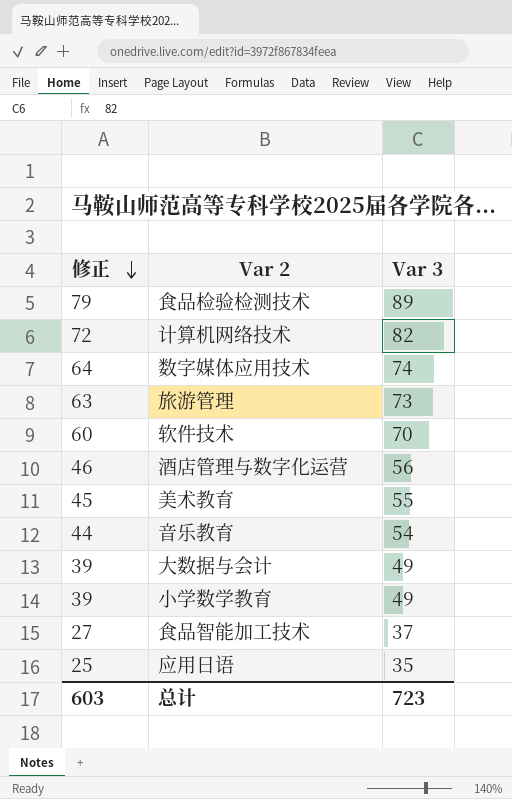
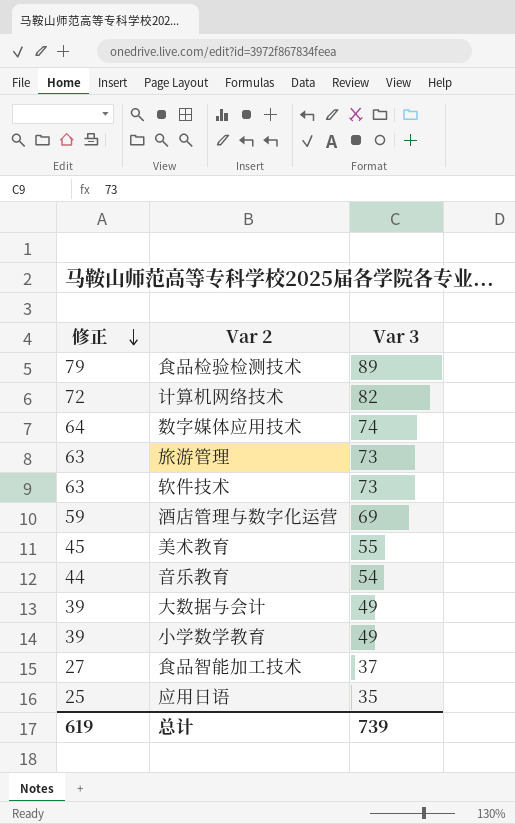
软件技术 | 修正: 60 -> 63
软件技术 | Var 3: 70 -> 73
酒店管理与数字化运营 | 修正: 46 -> 59
酒店管理与数字化运营 | Var 3: 56 -> 69
总计 | 修正: 603 -> 619
总计 | Var 3: 723 -> 739

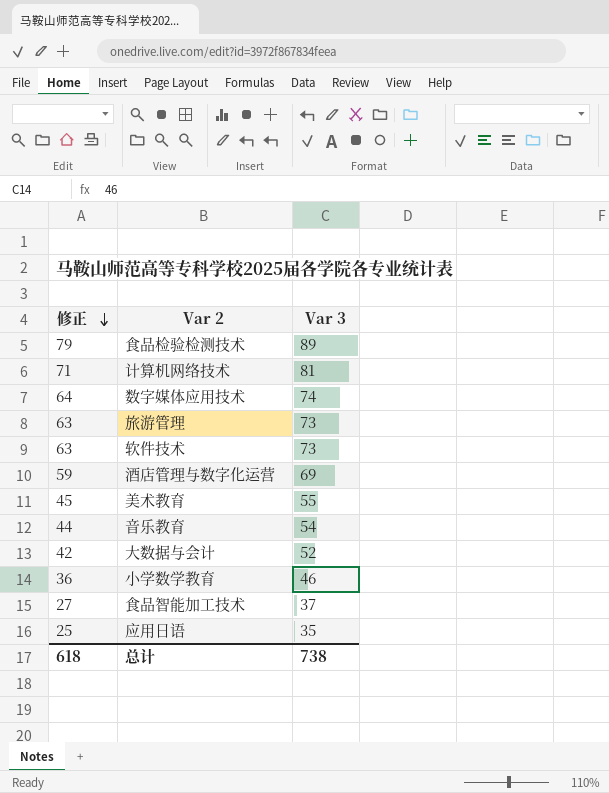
计算机网络技术 | 修正: 72 -> 71
计算机网络技术 | Var 3: 82 -> 81
大数据与会计 | 修正: 39 -> 42
大数据与会计 | Var 3: 49 -> 52
小学数学教育 | 修正: 39 -> 36
小学数学教育 | Var 3: 49 -> 46
总计 | 修正: 619 -> 618
总计 | Var 3: 739 -> 738

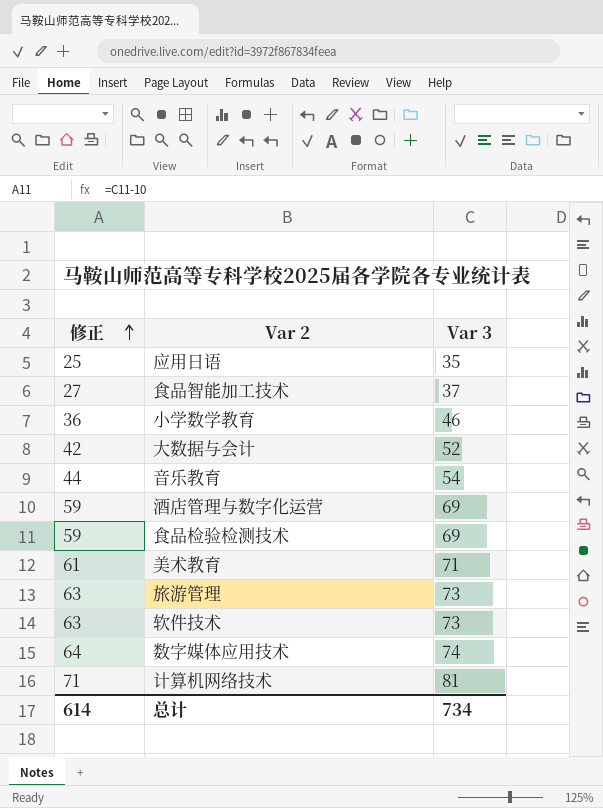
row order: 修正 descending -> 修正 ascending
食品检验检测技术 | 修正: 79 -> 59
食品检验检测技术 | Var 3: 89 -> 69
美术教育 | 修正: 45 -> 61
美术教育 | Var 3: 55 -> 71
总计 | 修正: 618 -> 614
总计 | Var 3: 738 -> 734

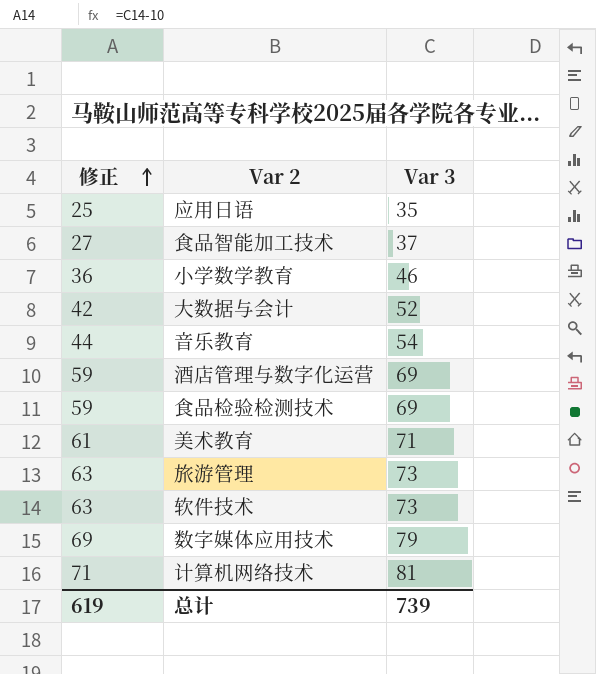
数字媒体应用技术 | 修正: 64 -> 69
数字媒体应用技术 | Var 3: 74 -> 79
总计 | 修正: 614 -> 619
总计 | Var 3: 734 -> 739

